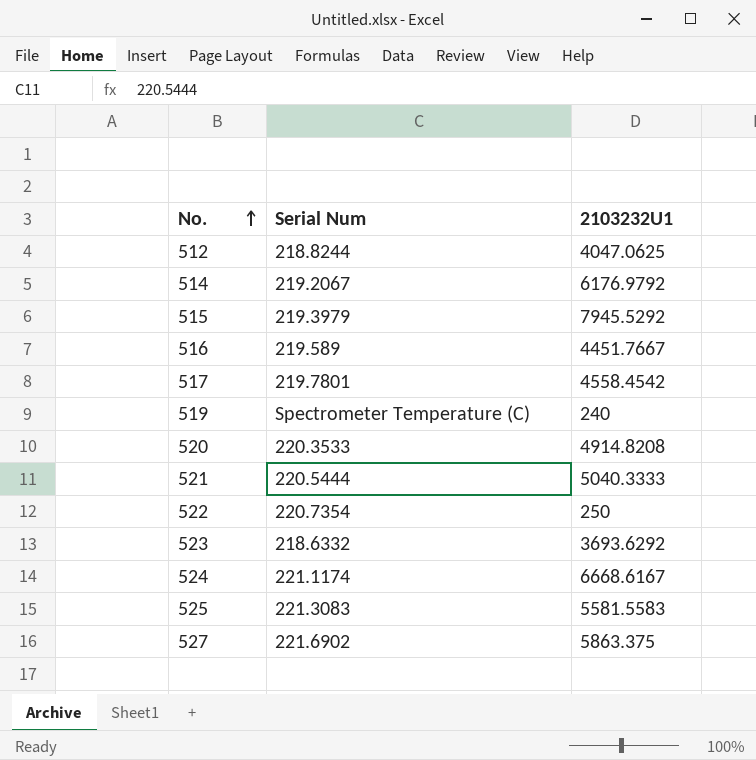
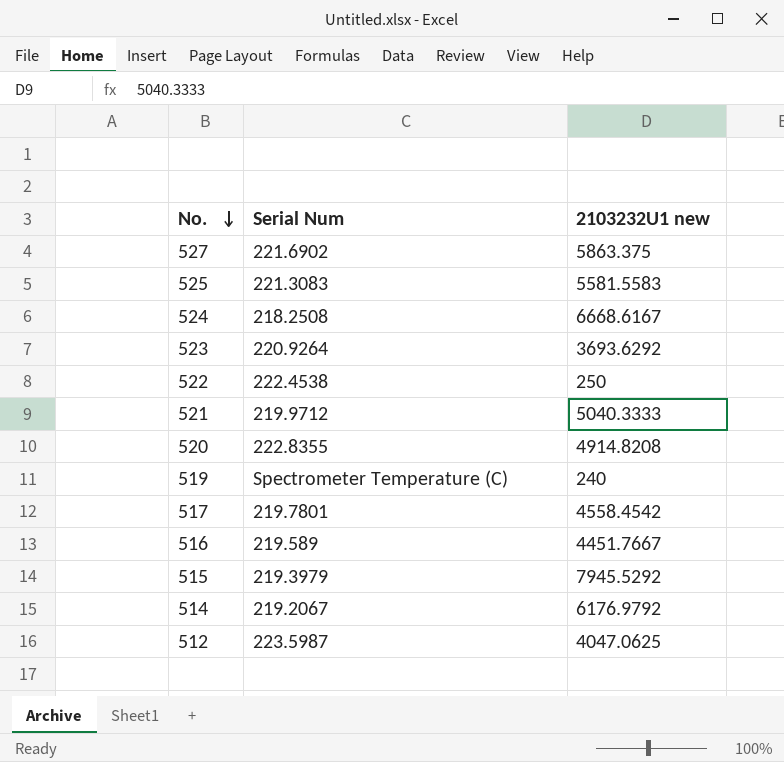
row order: No. ascending -> No. descending
column name: 2103232U1 -> 2103232U1 new
524 | Serial Num: 221.1174 -> 218.2508
523 | Serial Num: 218.6332 -> 220.9264
522 | Serial Num: 220.7354 -> 222.4538
521 | Serial Num: 220.5444 -> 219.9712
520 | Serial Num: 220.3533 -> 222.8355
512 | Serial Num: 218.8244 -> 223.5987

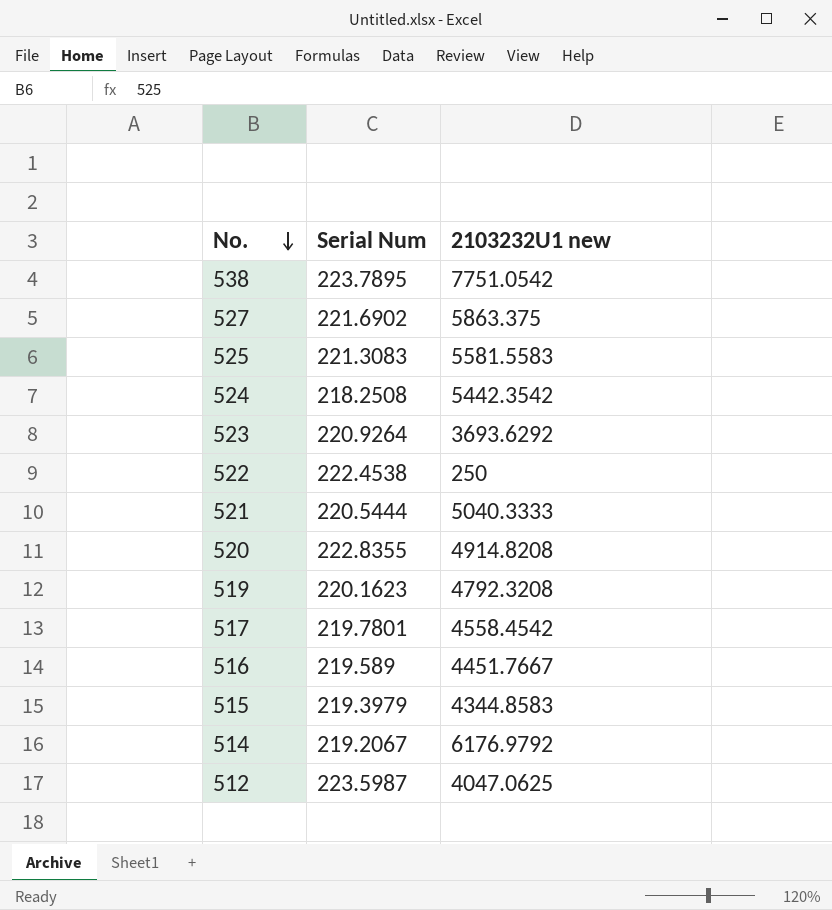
row 538: none -> 223.7895 | 7751.0542
524 | 2103232U1 new: 6668.6167 -> 5442.3542
521 | Serial Num: 219.9712 -> 220.5444
519 | Serial Num: Spectrometer Temperature (C) -> 220.1623
519 | 2103232U1 new: 240 -> 4792.3208
515 | 2103232U1 new: 7945.5292 -> 4344.8583

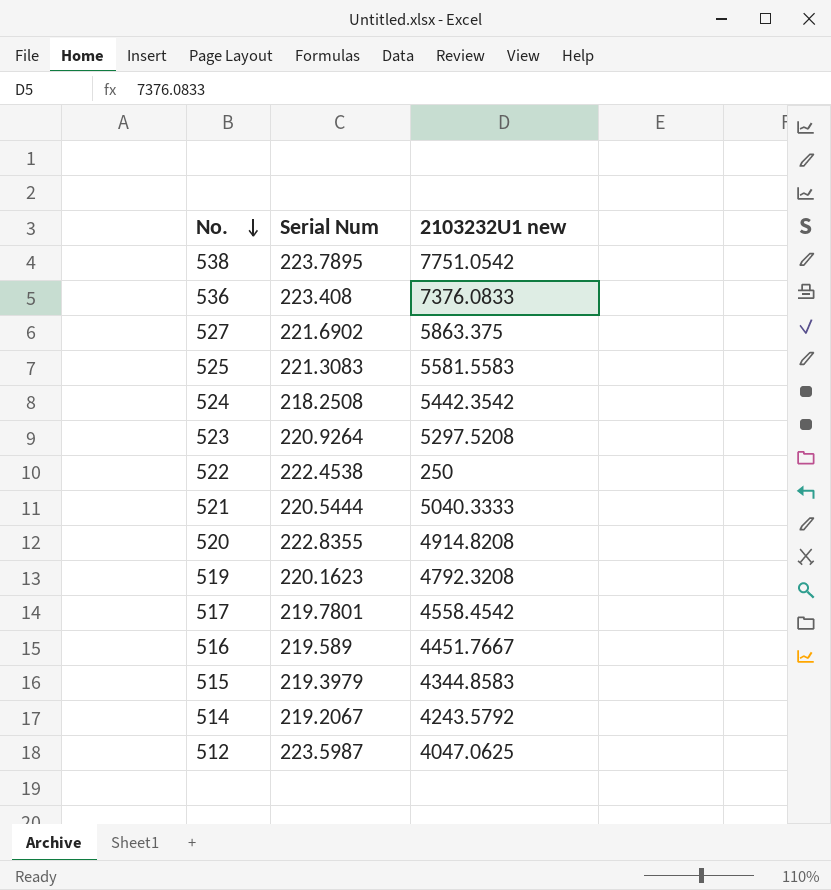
row 536: none -> 223.408 | 7376.0833
523 | 2103232U1 new: 3693.6292 -> 5297.5208
514 | 2103232U1 new: 6176.9792 -> 4243.5792

